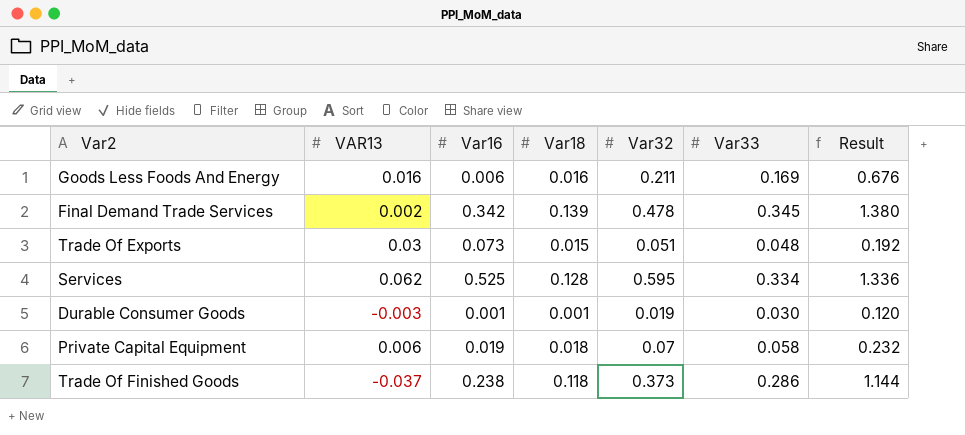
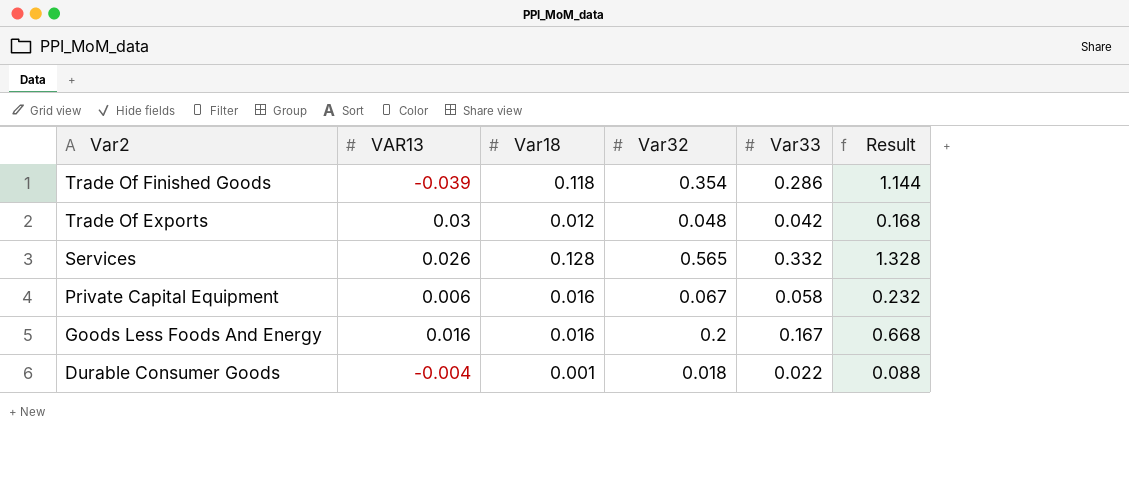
row order: none -> Var2 descending
column Var16 | position: 3 -> none
row Final Demand Trade Services: 0.002 | 0.342 | 0.139 | 0.478 | 0.345 | 1.380 -> none
Trade Of Finished Goods | VAR13: -0.037 -> -0.039
Trade Of Finished Goods | Var32: 0.373 -> 0.354
Trade Of Exports | Var18: 0.015 -> 0.012
Trade Of Exports | Var32: 0.051 -> 0.048
Trade Of Exports | Var33: 0.048 -> 0.042
Trade Of Exports | Result: 0.192 -> 0.168
Services | VAR13: 0.062 -> 0.026
Services | Var32: 0.595 -> 0.565
Services | Var33: 0.334 -> 0.332
Services | Result: 1.336 -> 1.328
Private Capital Equipment | Var18: 0.018 -> 0.016
Private Capital Equipment | Var32: 0.07 -> 0.067
Goods Less Foods And Energy | Var32: 0.211 -> 0.2
Goods Less Foods And Energy | Var33: 0.169 -> 0.167
Goods Less Foods And Energy | Result: 0.676 -> 0.668
Durable Consumer Goods | VAR13: -0.003 -> -0.004
Durable Consumer Goods | Var32: 0.019 -> 0.018
Durable Consumer Goods | Var33: 0.030 -> 0.022
Durable Consumer Goods | Result: 0.120 -> 0.088

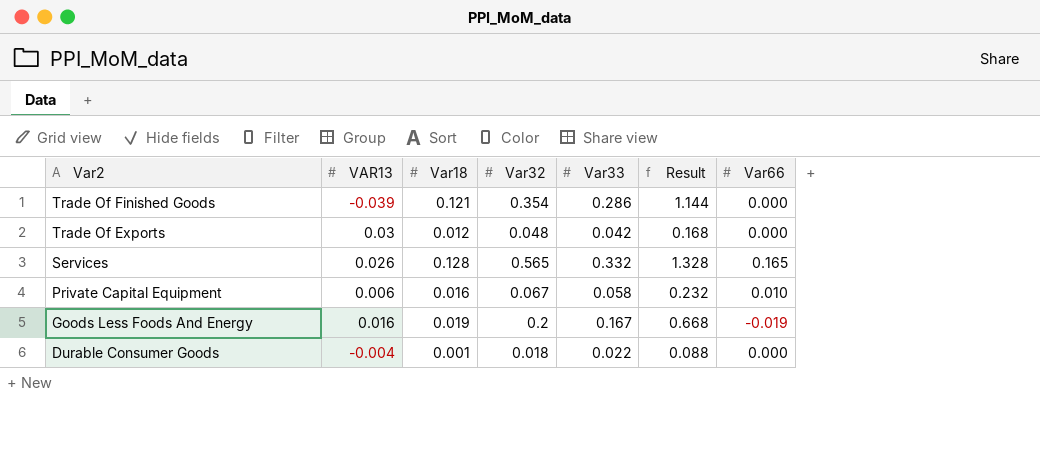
column Var66 | position: none -> 7
Trade Of Finished Goods | Var18: 0.118 -> 0.121
Goods Less Foods And Energy | Var18: 0.016 -> 0.019

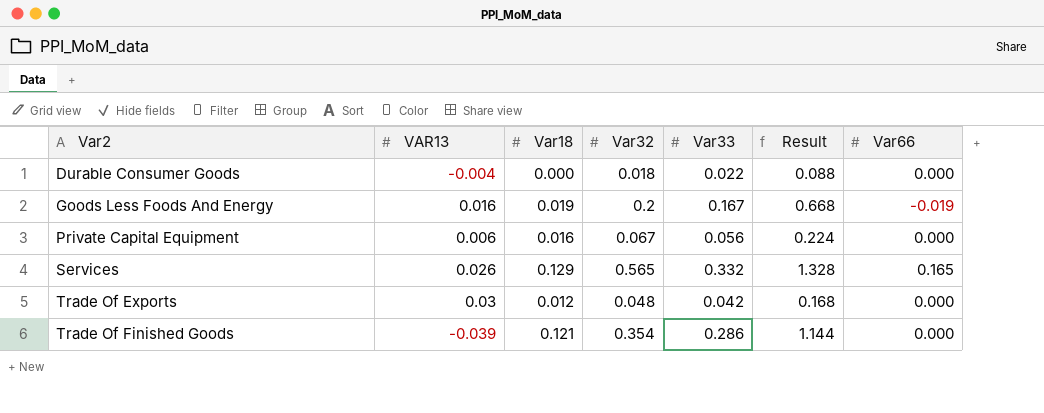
row order: Var2 descending -> Var2 ascending
Durable Consumer Goods | Var18: 0.001 -> 0.000
Private Capital Equipment | Var33: 0.058 -> 0.056
Private Capital Equipment | Result: 0.232 -> 0.224
Private Capital Equipment | Var66: 0.010 -> 0.000
Services | Var18: 0.128 -> 0.129

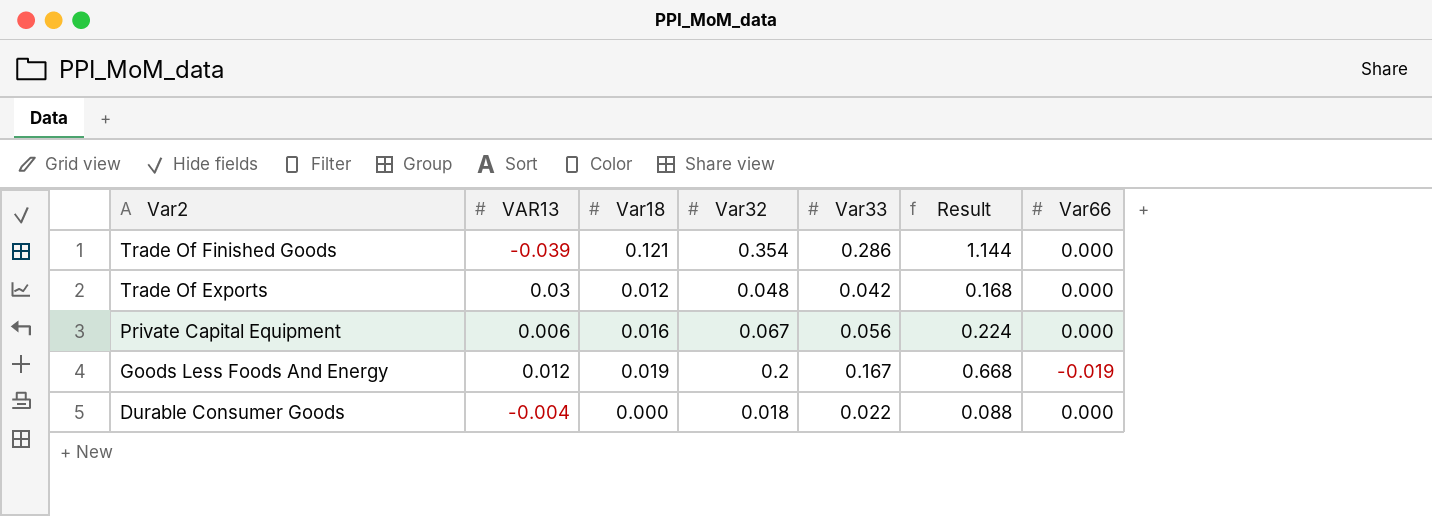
row order: Var2 ascending -> Var2 descending
row Services: 0.026 | 0.129 | 0.565 | 0.332 | 1.328 | 0.165 -> none
Goods Less Foods And Energy | VAR13: 0.016 -> 0.012

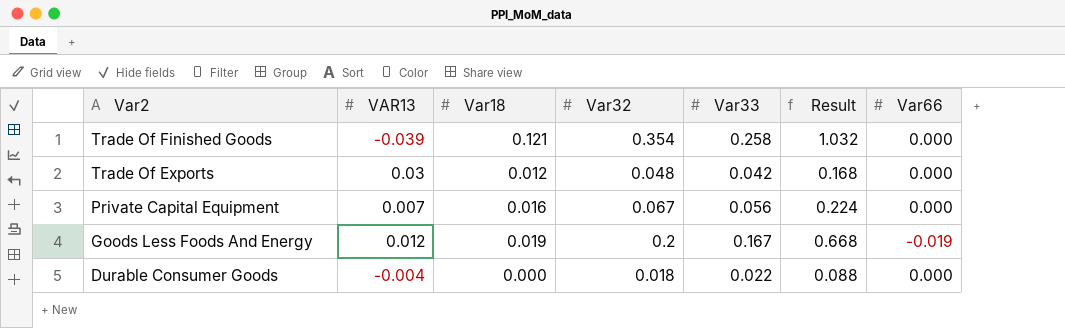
Trade Of Finished Goods | Var33: 0.286 -> 0.258
Trade Of Finished Goods | Result: 1.144 -> 1.032
Private Capital Equipment | VAR13: 0.006 -> 0.007

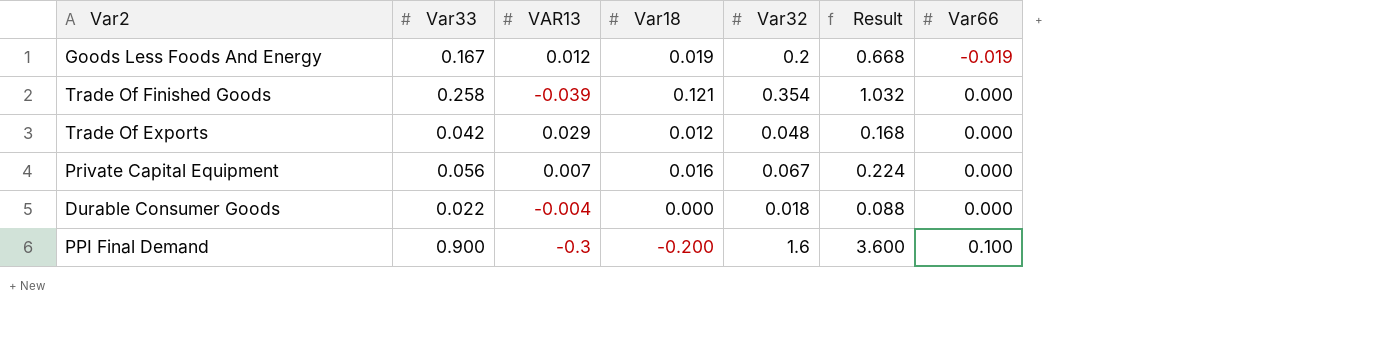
row order: Var2 descending -> Var66 ascending
column Var33 | position: 5 -> 2
Trade Of Exports | VAR13: 0.03 -> 0.029
row PPI Final Demand: none -> 0.900 | -0.3 | -0.200 | 1.6 | 3.600 | 0.100

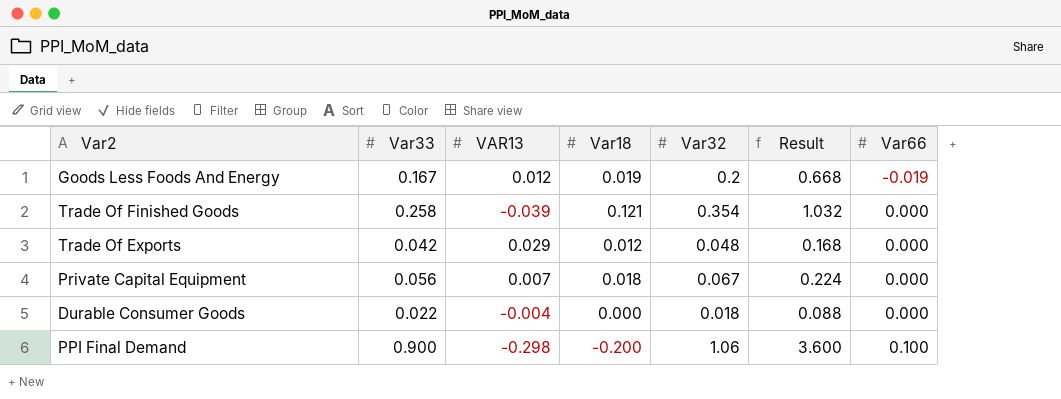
Private Capital Equipment | Var18: 0.016 -> 0.018
PPI Final Demand | VAR13: -0.3 -> -0.298
PPI Final Demand | Var32: 1.6 -> 1.06

